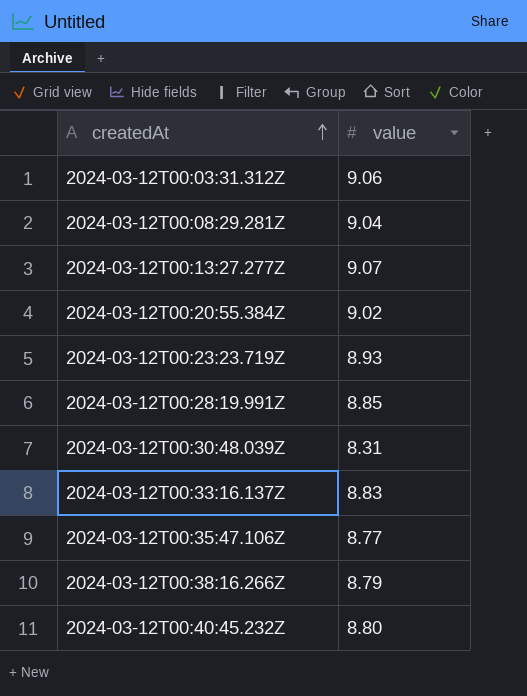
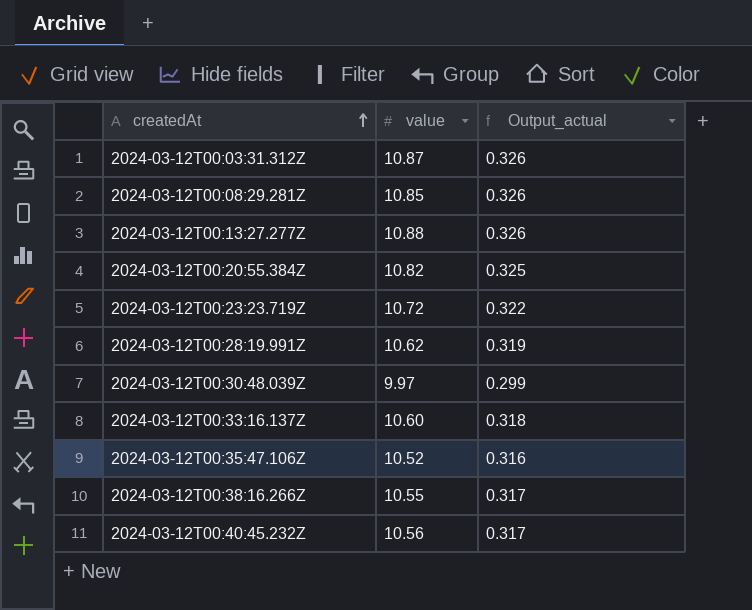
column Output_actual | formula: none -> [value] * 0.03
2024-03-12T00:03:31.312Z | value: 9.06 -> 10.87
2024-03-12T00:08:29.281Z | value: 9.04 -> 10.85
2024-03-12T00:13:27.277Z | value: 9.07 -> 10.88
2024-03-12T00:20:55.384Z | value: 9.02 -> 10.82
2024-03-12T00:23:23.719Z | value: 8.93 -> 10.72
2024-03-12T00:28:19.991Z | value: 8.85 -> 10.62
2024-03-12T00:30:48.039Z | value: 8.31 -> 9.97
2024-03-12T00:33:16.137Z | value: 8.83 -> 10.60
2024-03-12T00:35:47.106Z | value: 8.77 -> 10.52
2024-03-12T00:38:16.266Z | value: 8.79 -> 10.55
2024-03-12T00:40:45.232Z | value: 8.80 -> 10.56

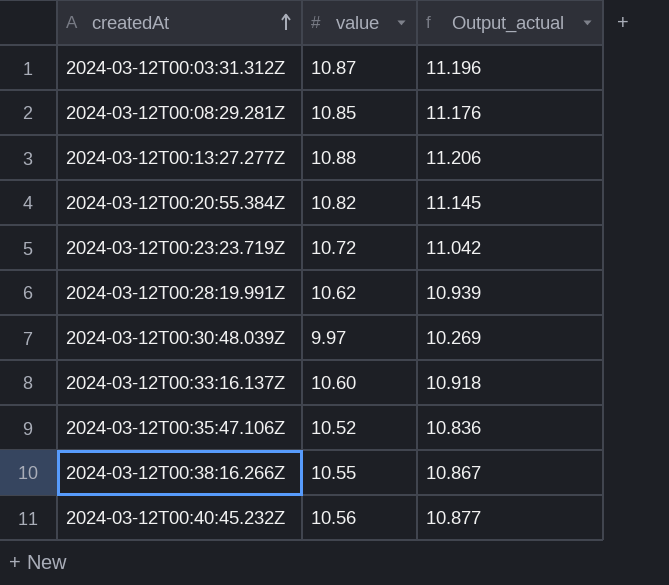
column Output_actual | formula: [value] * 0.03 -> [value] * 1.03

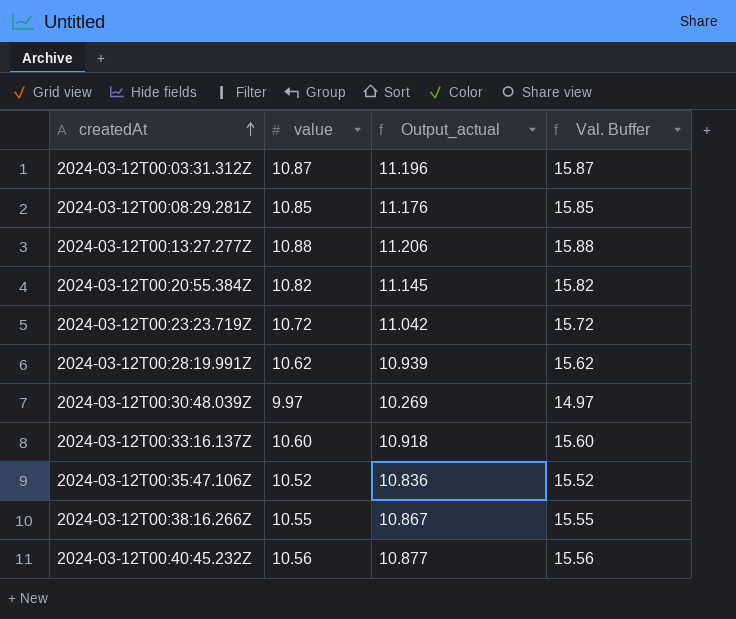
column Val. Buffer | formula: none -> [value] + 5

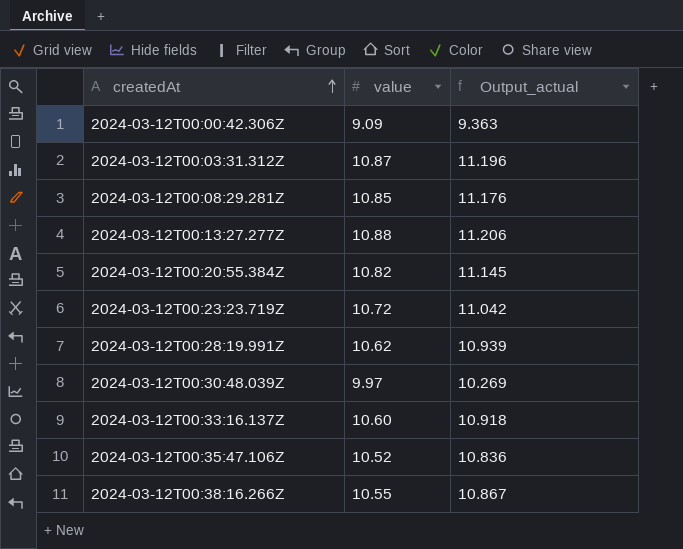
column Val. Buffer | formula: [value] + 5 -> none
row 2024-03-12T00:40:45.232Z: 10.56 | 10.877 | 15.56 -> none
row 2024-03-12T00:00:42.306Z: none -> 9.09 | 9.363

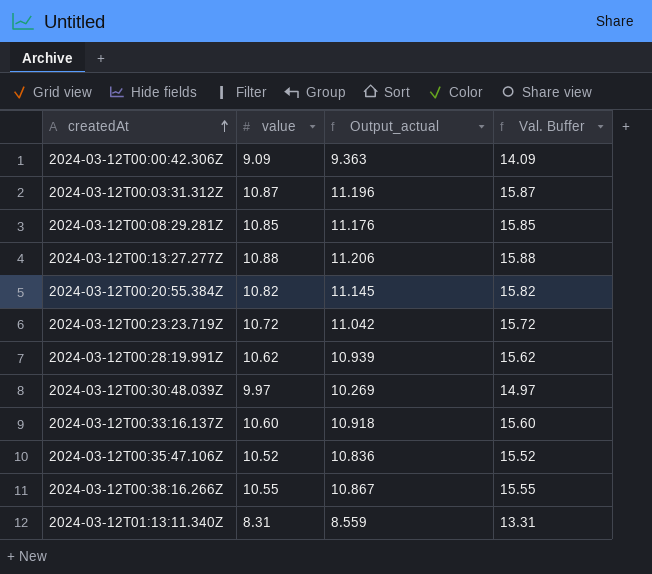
column Val. Buffer | formula: none -> [value] + 5
row 2024-03-12T01:13:11.340Z: none -> 8.31 | 8.559 | 13.31

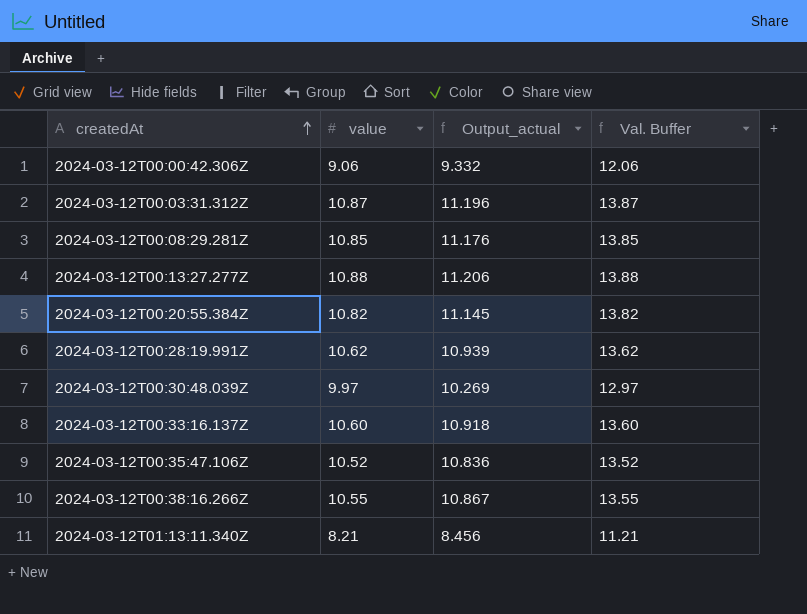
column Val. Buffer | formula: [value] + 5 -> [value] + 3
row 2024-03-12T00:23:23.719Z: 10.72 | 11.042 | 15.72 -> none
2024-03-12T00:00:42.306Z | value: 9.09 -> 9.06
2024-03-12T00:00:42.306Z | Output_actual: 9.363 -> 9.332
2024-03-12T01:13:11.340Z | value: 8.31 -> 8.21
2024-03-12T01:13:11.340Z | Output_actual: 8.559 -> 8.456

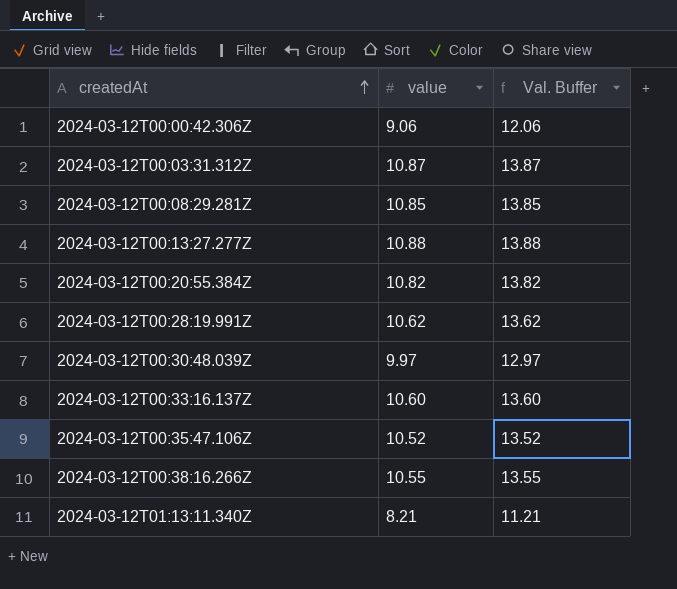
column Output_actual | formula: [value] * 1.03 -> none

